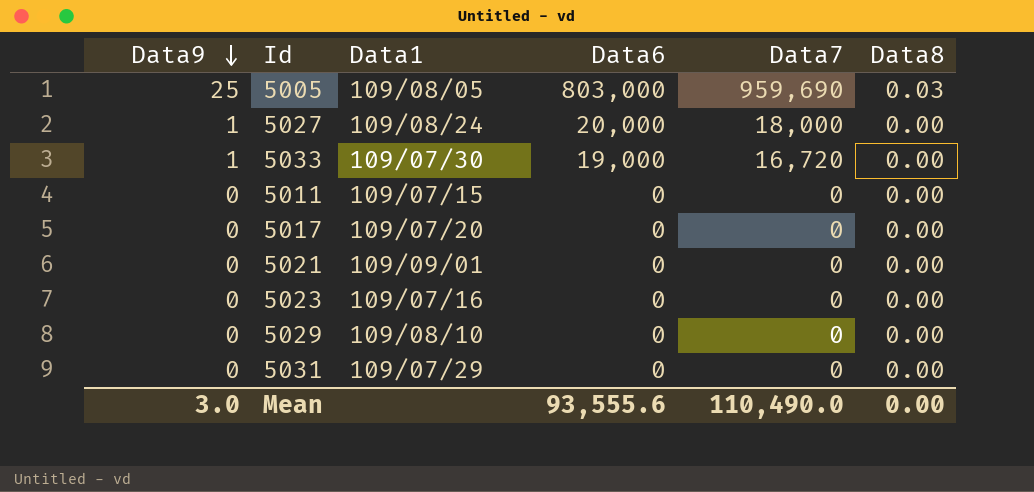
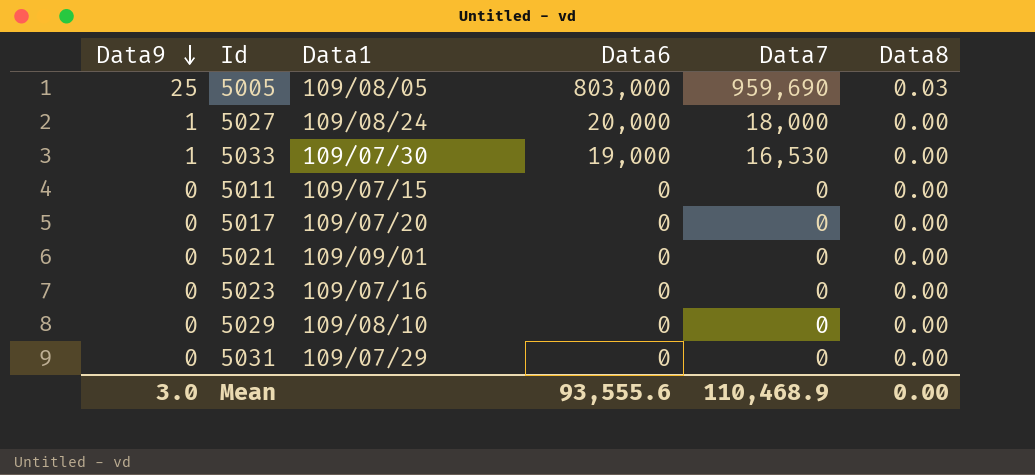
5033 | Data7: 16,720 -> 16,530
Mean | Data7: 110,490.0 -> 110,468.9

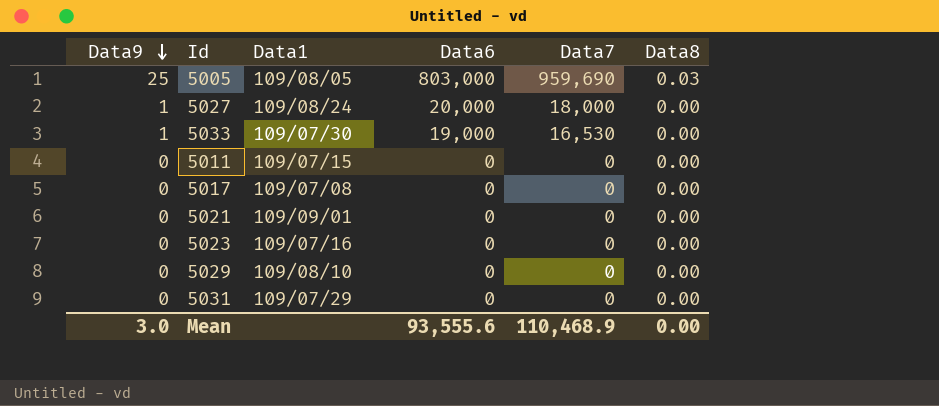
5017 | Data1: 109/07/20 -> 109/07/08

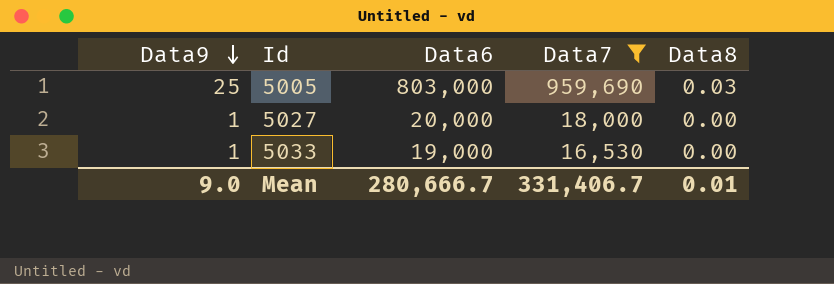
filter: none -> Data7 != 0
column Data1 | position: 3 -> none
Mean | Data9: 3.0 -> 9.0
Mean | Data6: 93,555.6 -> 280,666.7
Mean | Data7: 110,468.9 -> 331,406.7
Mean | Data8: 0.00 -> 0.01

